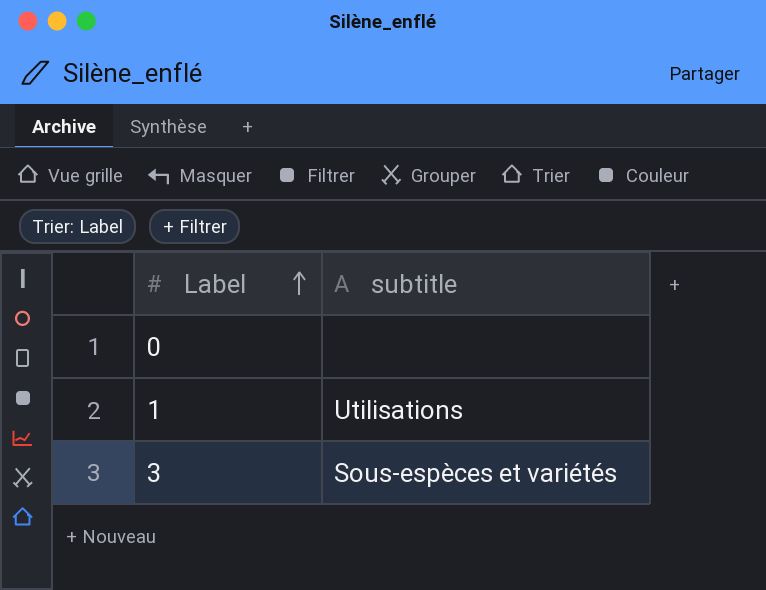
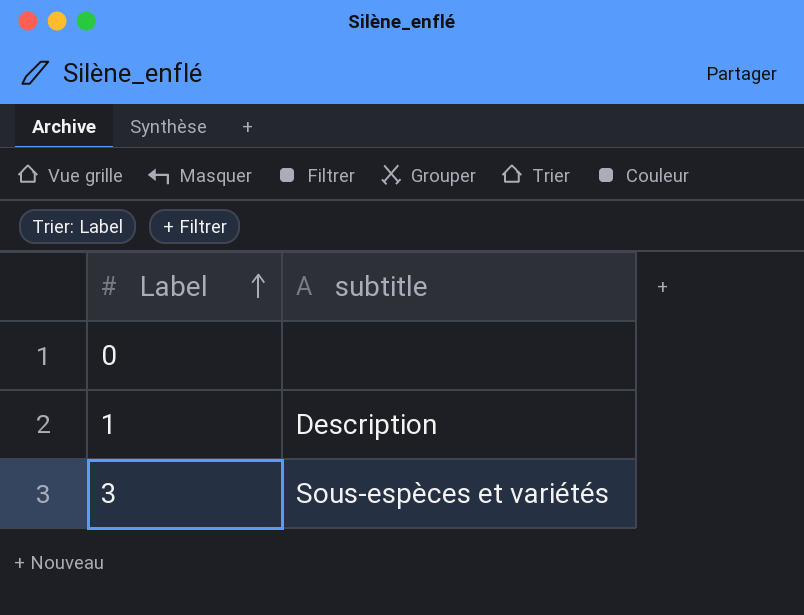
1 | subtitle: Utilisations -> Description

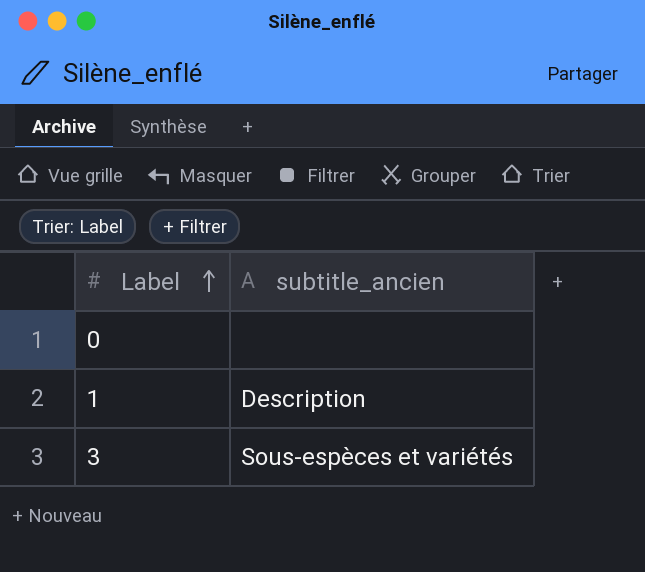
column name: subtitle -> subtitle_ancien

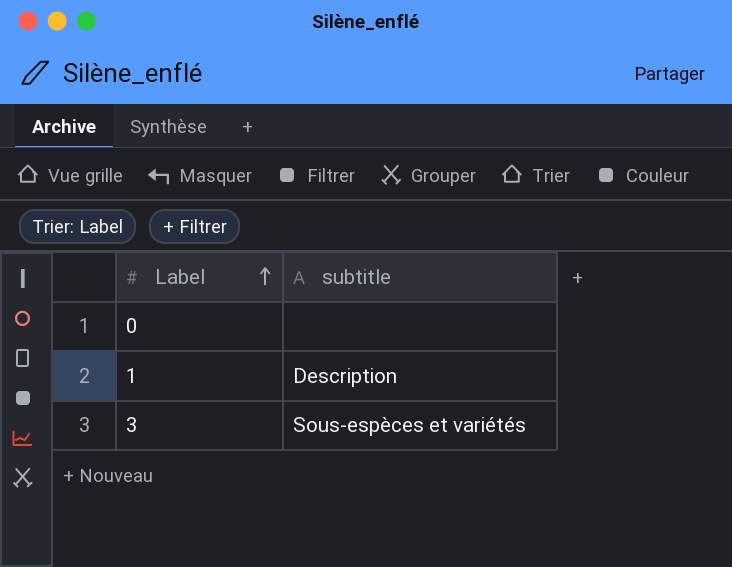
column name: subtitle_ancien -> subtitle

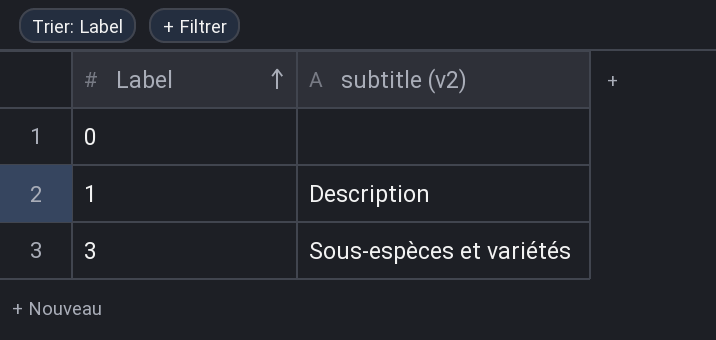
column name: subtitle -> subtitle (v2)

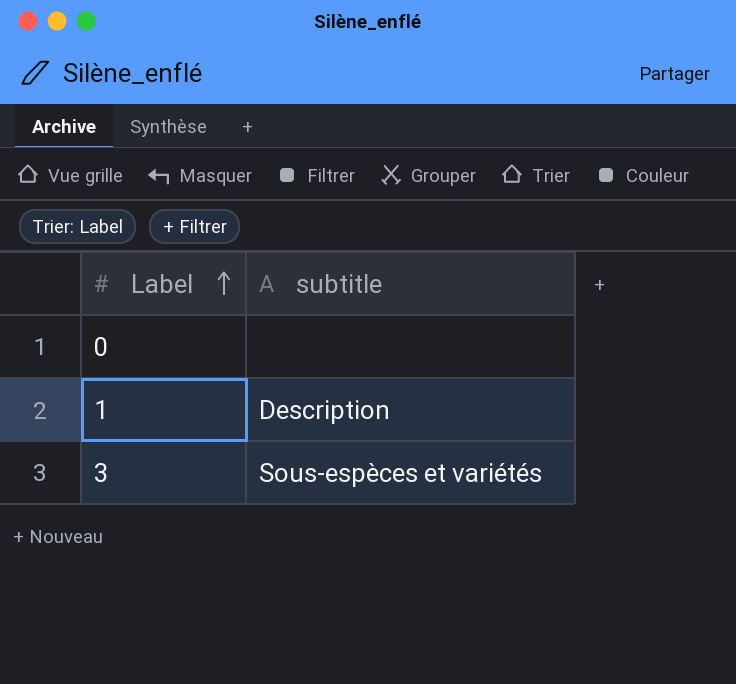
column name: subtitle (v2) -> subtitle

